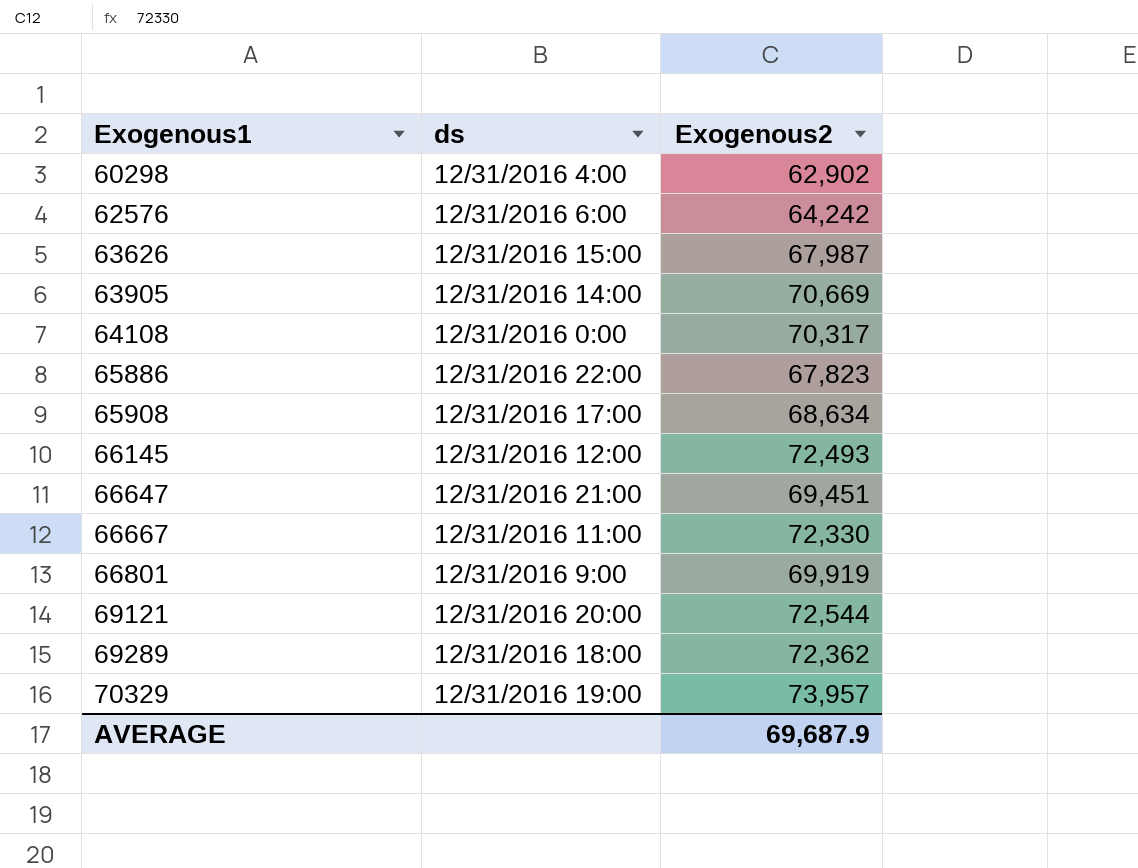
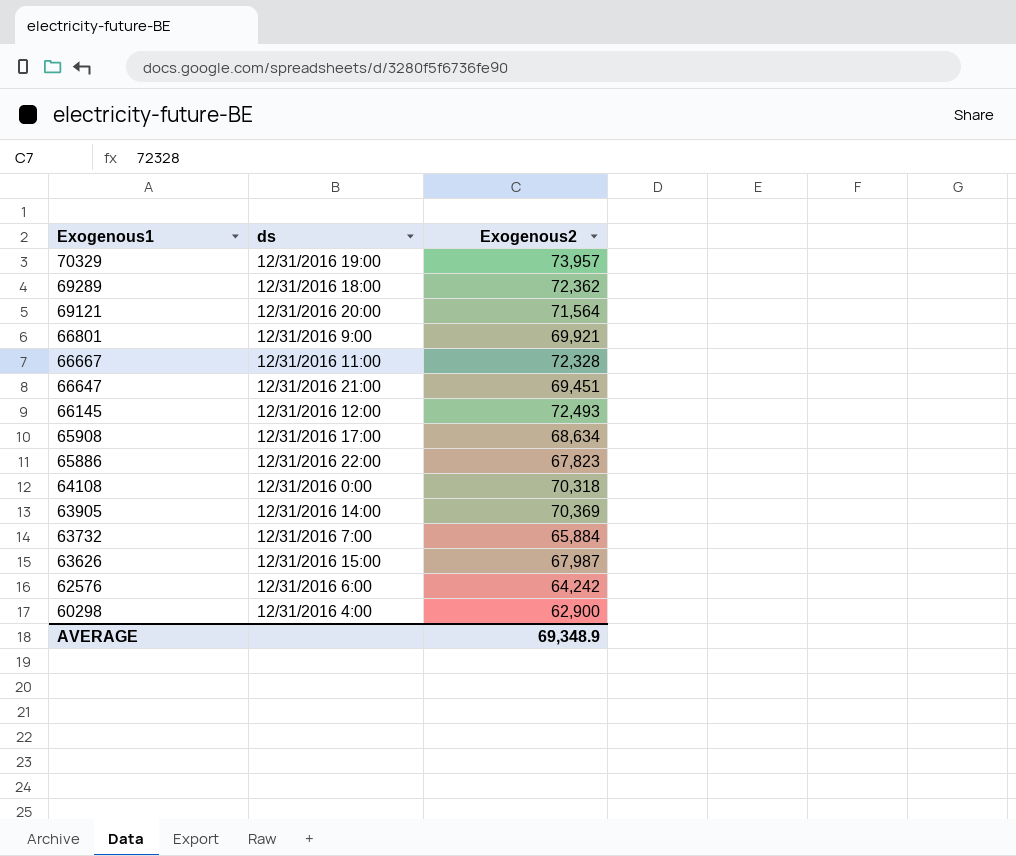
row order: Exogenous1 ascending -> Exogenous1 descending
69121 | Exogenous2: 72,544 -> 71,564
66801 | Exogenous2: 69,919 -> 69,921
66667 | Exogenous2: 72,330 -> 72,328
64108 | Exogenous2: 70,317 -> 70,318
63905 | Exogenous2: 70,669 -> 70,369
row 63732: none -> 12/31/2016 7:00 | 65,884
60298 | Exogenous2: 62,902 -> 62,900
AVERAGE | Exogenous2: 69,687.9 -> 69,348.9

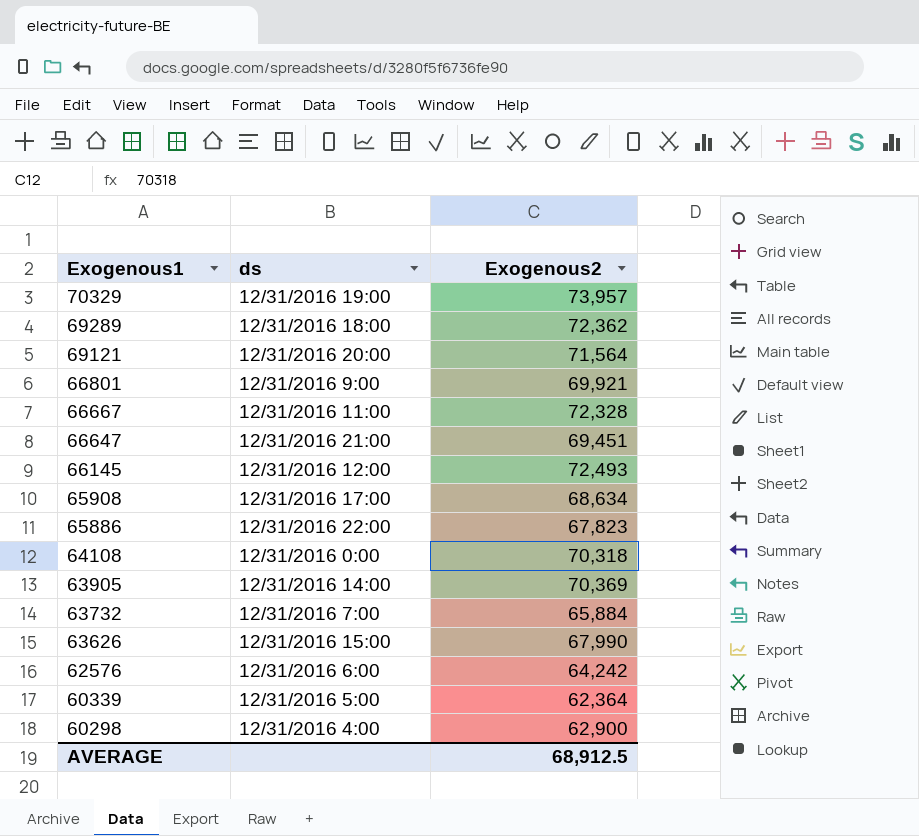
63626 | Exogenous2: 67,987 -> 67,990
row 60339: none -> 12/31/2016 5:00 | 62,364
AVERAGE | Exogenous2: 69,348.9 -> 68,912.5

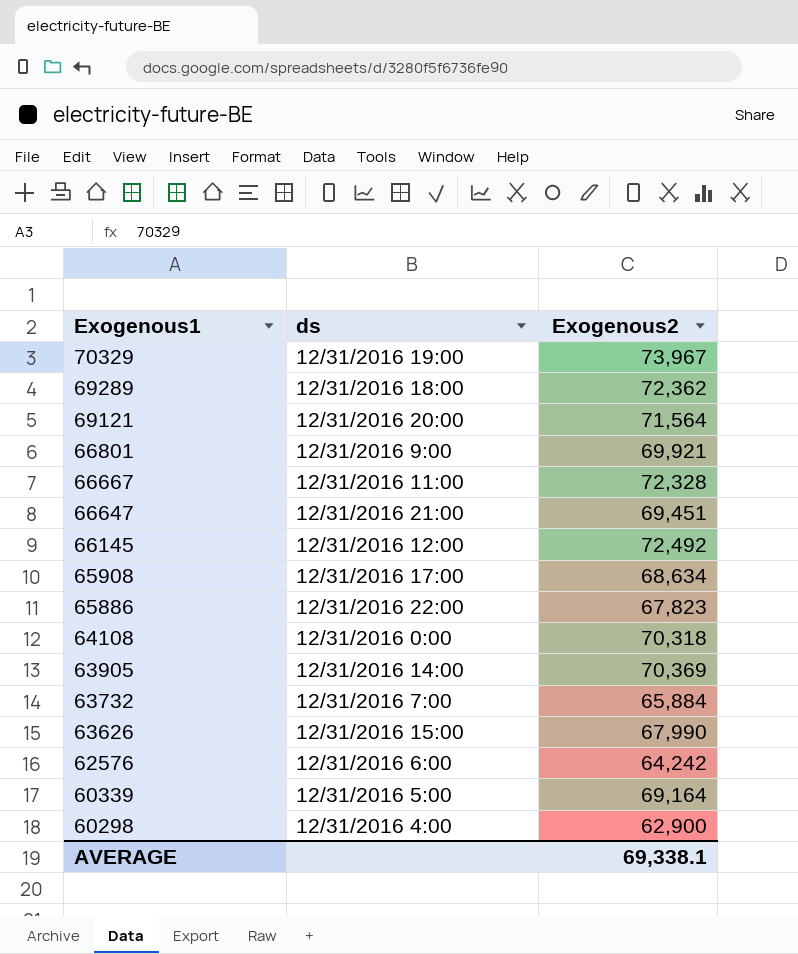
70329 | Exogenous2: 73,957 -> 73,967
66145 | Exogenous2: 72,493 -> 72,492
60339 | Exogenous2: 62,364 -> 69,164
AVERAGE | Exogenous2: 68,912.5 -> 69,338.1

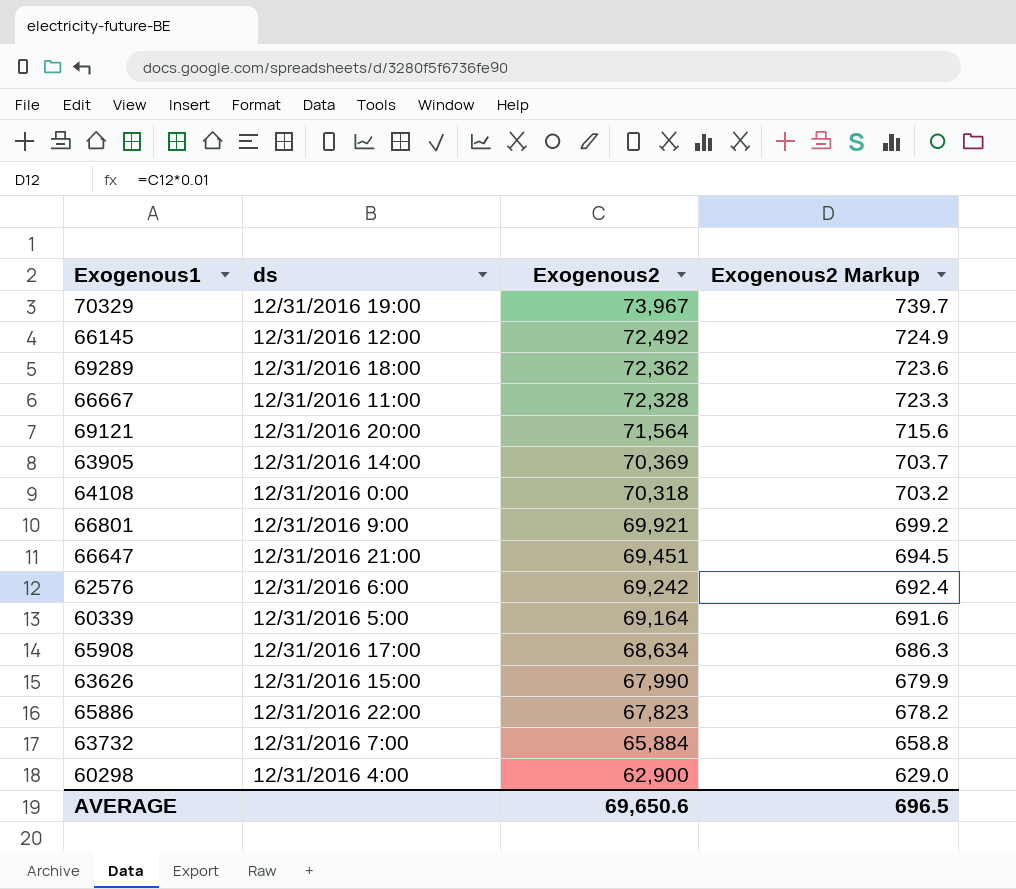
row order: Exogenous1 descending -> Exogenous2 descending
column Exogenous2 Markup | formula: none -> [Exogenous2] * 0.01
62576 | Exogenous2: 64,242 -> 69,242
AVERAGE | Exogenous2: 69,338.1 -> 69,650.6

